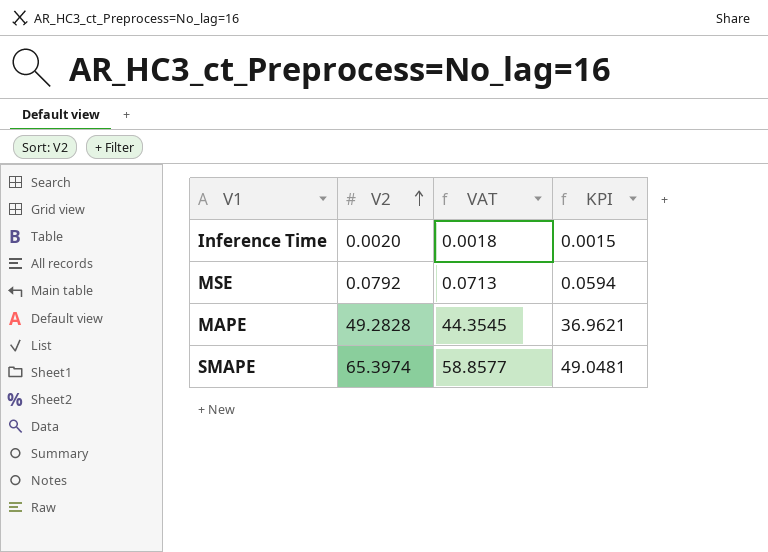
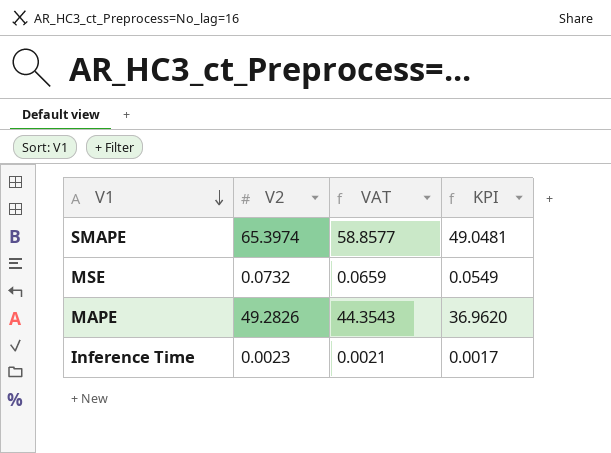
row order: V2 ascending -> V1 descending
MSE | V2: 0.0792 -> 0.0732
MSE | VAT: 0.0713 -> 0.0659
MSE | KPI: 0.0594 -> 0.0549
MAPE | V2: 49.2828 -> 49.2826
MAPE | VAT: 44.3545 -> 44.3543
MAPE | KPI: 36.9621 -> 36.9620
Inference Time | V2: 0.0020 -> 0.0023
Inference Time | VAT: 0.0018 -> 0.0021
Inference Time | KPI: 0.0015 -> 0.0017

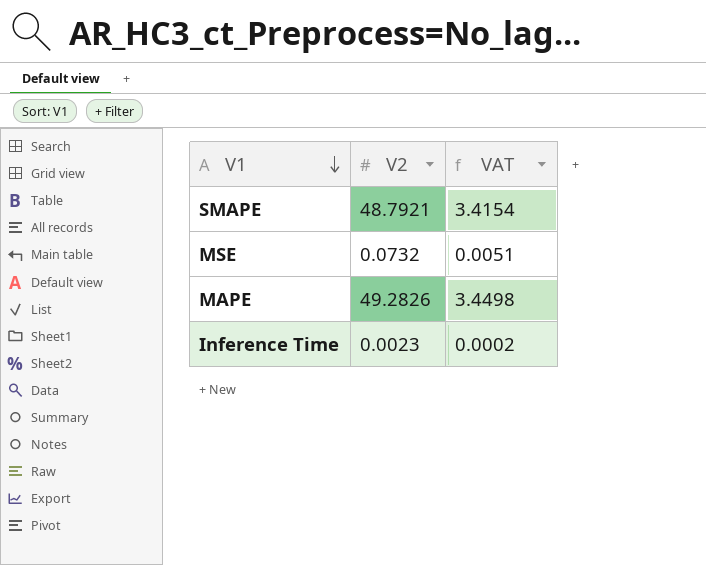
column KPI | formula: [V2] * 0.75 -> none
column VAT | formula: [V2] * 0.9 -> [V2] * 0.07
SMAPE | V2: 65.3974 -> 48.7921

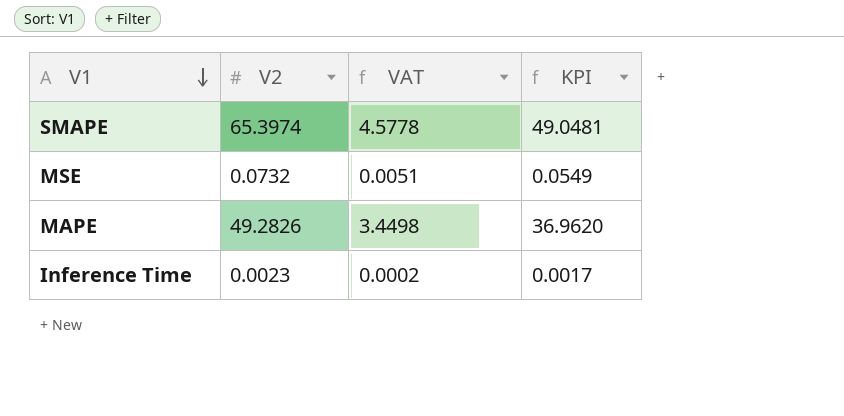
column KPI | formula: none -> [V2] * 0.75
SMAPE | V2: 48.7921 -> 65.3974
SMAPE | VAT: 3.4154 -> 4.5778

